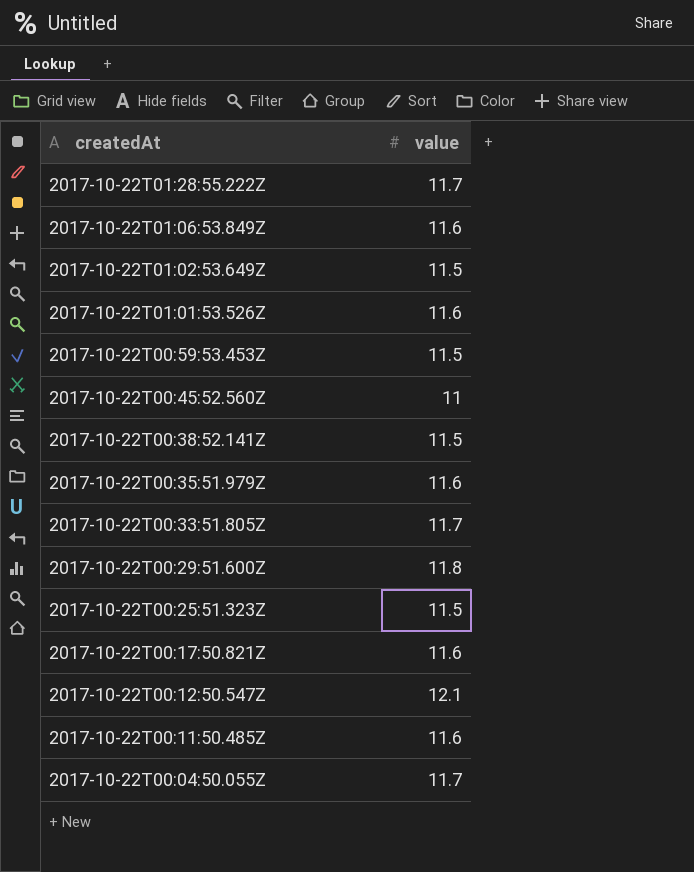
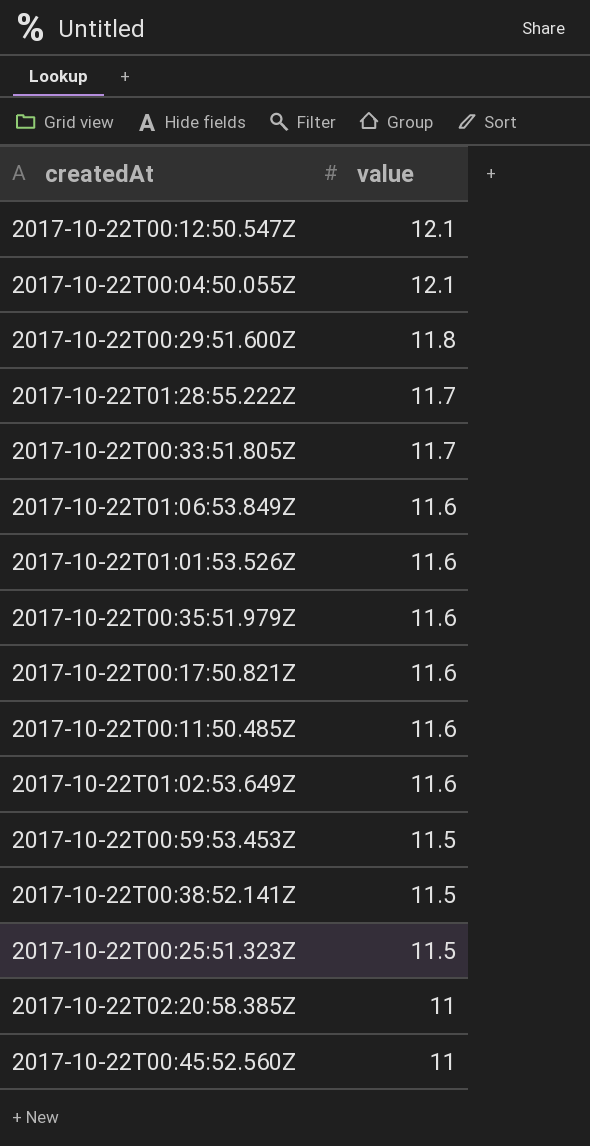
row order: createdAt descending -> value descending
2017-10-22T00:04:50.055Z | value: 11.7 -> 12.1
2017-10-22T01:02:53.649Z | value: 11.5 -> 11.6
row 2017-10-22T02:20:58.385Z: none -> 11

